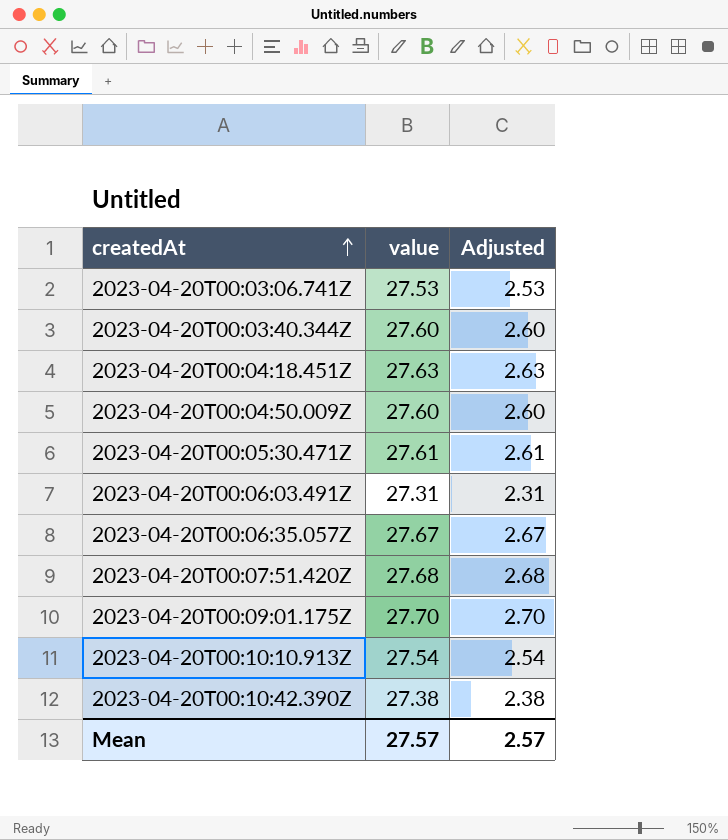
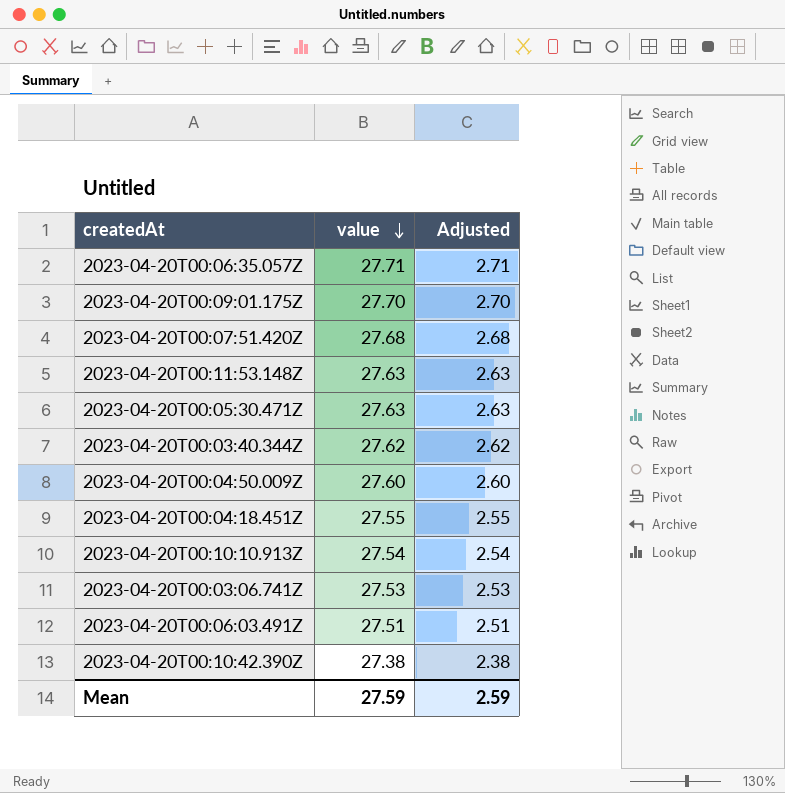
row order: createdAt ascending -> value descending
2023-04-20T00:06:35.057Z | value: 27.67 -> 27.71
2023-04-20T00:06:35.057Z | Adjusted: 2.67 -> 2.71
row 2023-04-20T00:11:53.148Z: none -> 27.63 | 2.63
2023-04-20T00:05:30.471Z | value: 27.61 -> 27.63
2023-04-20T00:05:30.471Z | Adjusted: 2.61 -> 2.63
2023-04-20T00:03:40.344Z | value: 27.60 -> 27.62
2023-04-20T00:03:40.344Z | Adjusted: 2.60 -> 2.62
2023-04-20T00:04:18.451Z | value: 27.63 -> 27.55
2023-04-20T00:04:18.451Z | Adjusted: 2.63 -> 2.55
2023-04-20T00:06:03.491Z | value: 27.31 -> 27.51
2023-04-20T00:06:03.491Z | Adjusted: 2.31 -> 2.51
Mean | value: 27.57 -> 27.59
Mean | Adjusted: 2.57 -> 2.59

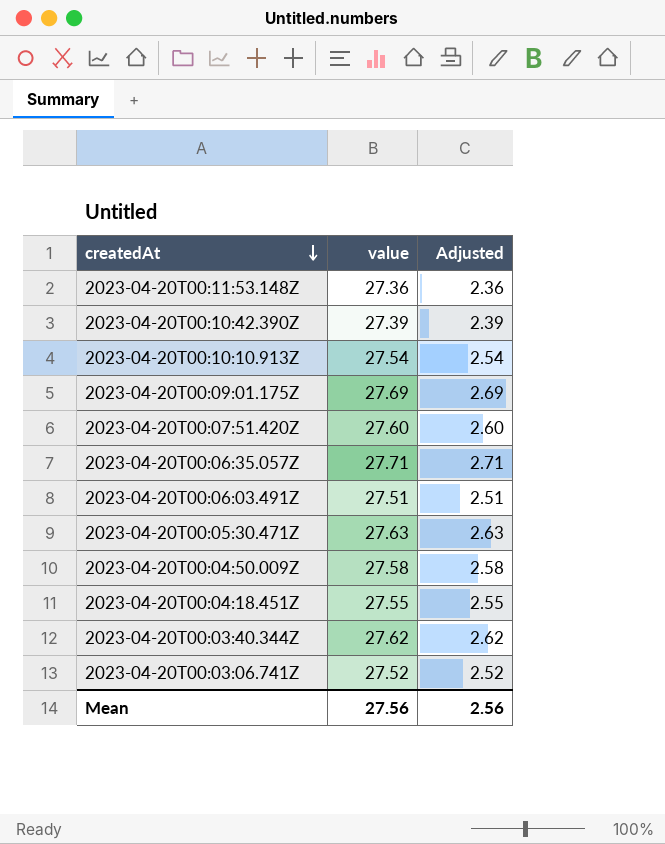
row order: value descending -> createdAt descending
2023-04-20T00:11:53.148Z | value: 27.63 -> 27.36
2023-04-20T00:11:53.148Z | Adjusted: 2.63 -> 2.36
2023-04-20T00:10:42.390Z | value: 27.38 -> 27.39
2023-04-20T00:10:42.390Z | Adjusted: 2.38 -> 2.39
2023-04-20T00:09:01.175Z | value: 27.70 -> 27.69
2023-04-20T00:09:01.175Z | Adjusted: 2.70 -> 2.69
2023-04-20T00:07:51.420Z | value: 27.68 -> 27.60
2023-04-20T00:07:51.420Z | Adjusted: 2.68 -> 2.60
2023-04-20T00:04:50.009Z | value: 27.60 -> 27.58
2023-04-20T00:04:50.009Z | Adjusted: 2.60 -> 2.58
2023-04-20T00:03:06.741Z | value: 27.53 -> 27.52
2023-04-20T00:03:06.741Z | Adjusted: 2.53 -> 2.52
Mean | value: 27.59 -> 27.56
Mean | Adjusted: 2.59 -> 2.56

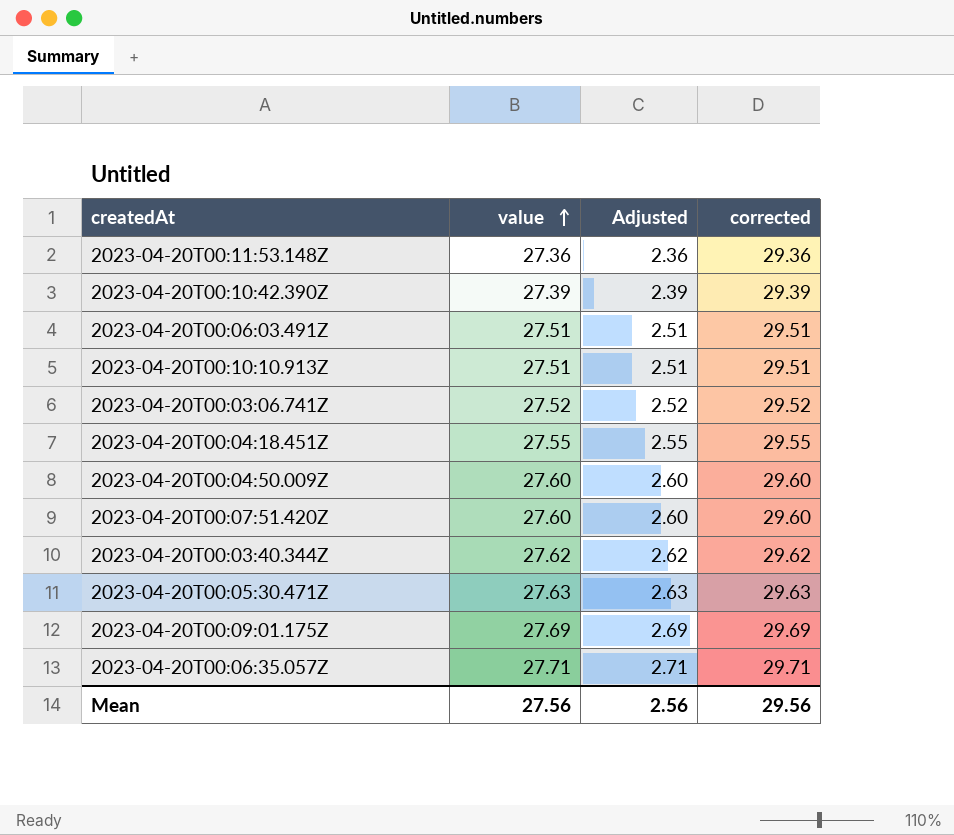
row order: createdAt descending -> value ascending
column corrected | formula: none -> [value] + 2
2023-04-20T00:10:10.913Z | value: 27.54 -> 27.51
2023-04-20T00:10:10.913Z | Adjusted: 2.54 -> 2.51
2023-04-20T00:04:50.009Z | value: 27.58 -> 27.60
2023-04-20T00:04:50.009Z | Adjusted: 2.58 -> 2.60

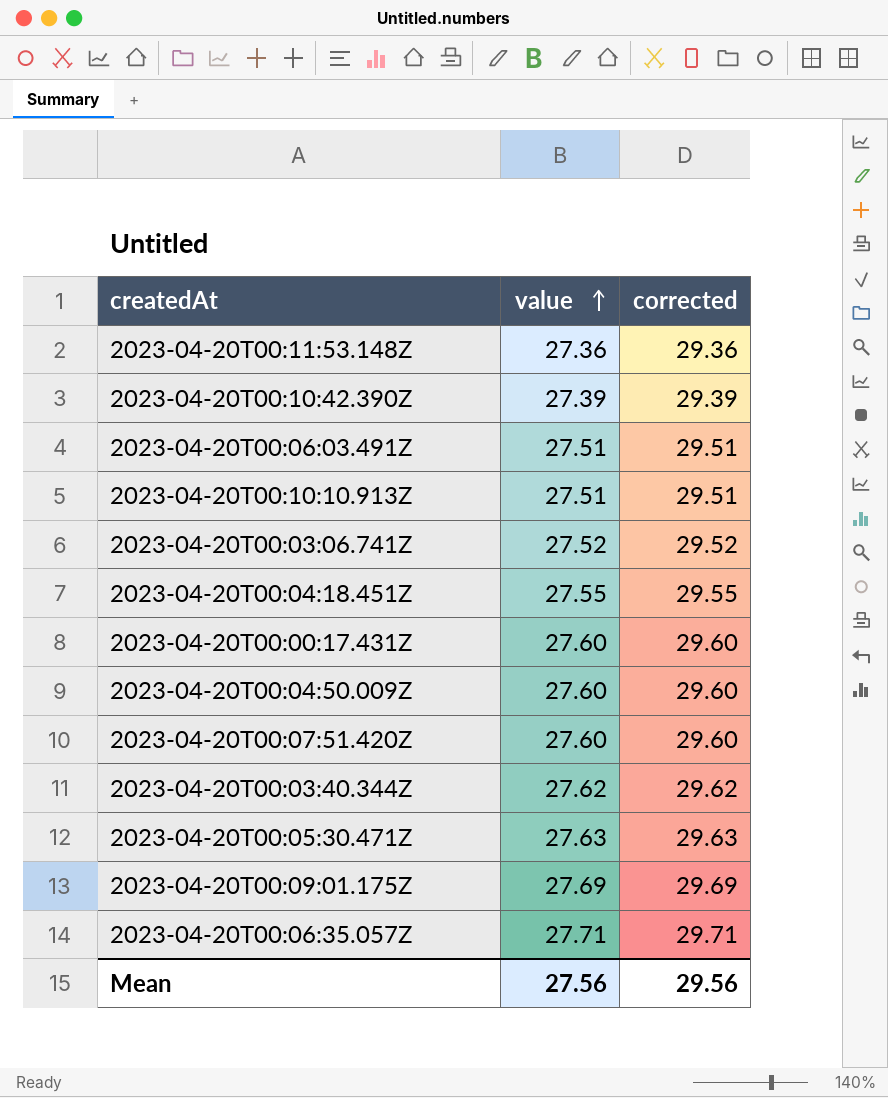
column Adjusted | formula: [value] - 25 -> none
row 2023-04-20T00:00:17.431Z: none -> 27.60 | 29.60

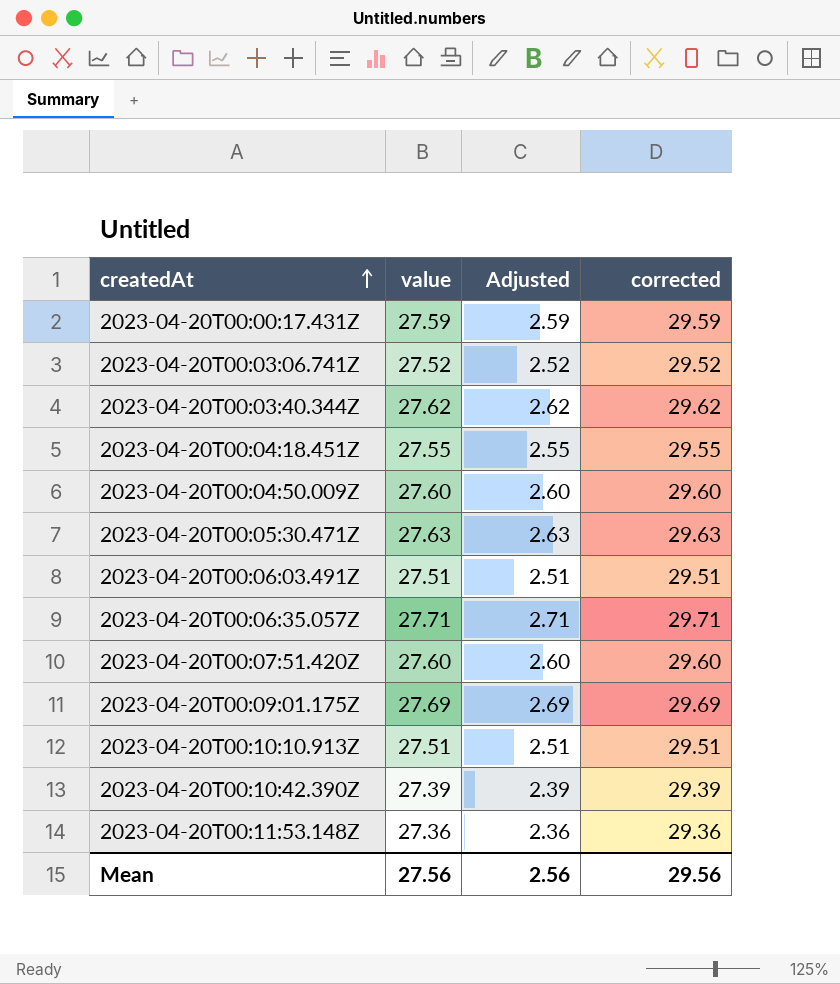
row order: value ascending -> createdAt ascending
column Adjusted | formula: none -> [value] - 25
2023-04-20T00:00:17.431Z | value: 27.60 -> 27.59
2023-04-20T00:00:17.431Z | corrected: 29.60 -> 29.59

